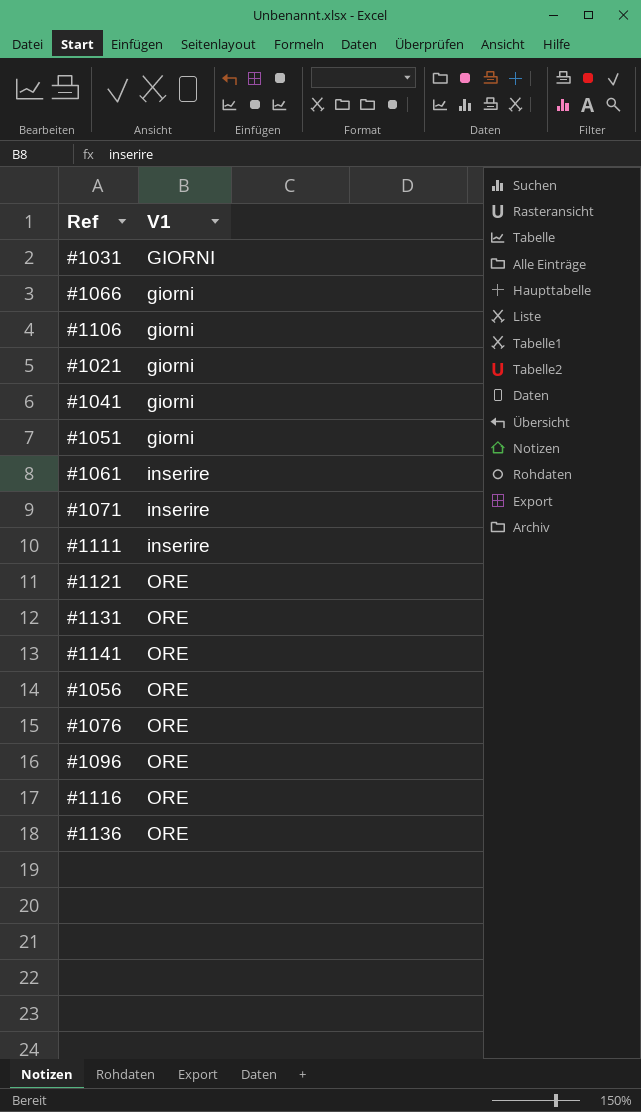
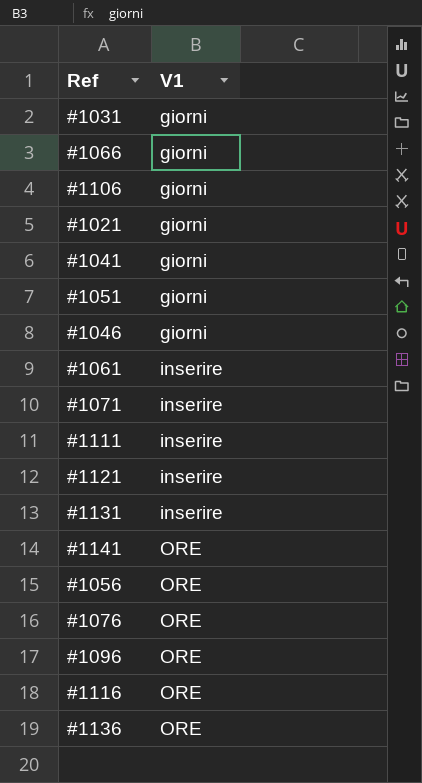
#1031 | V1: GIORNI -> giorni
row #1046: none -> giorni
#1121 | V1: ORE -> inserire
#1131 | V1: ORE -> inserire

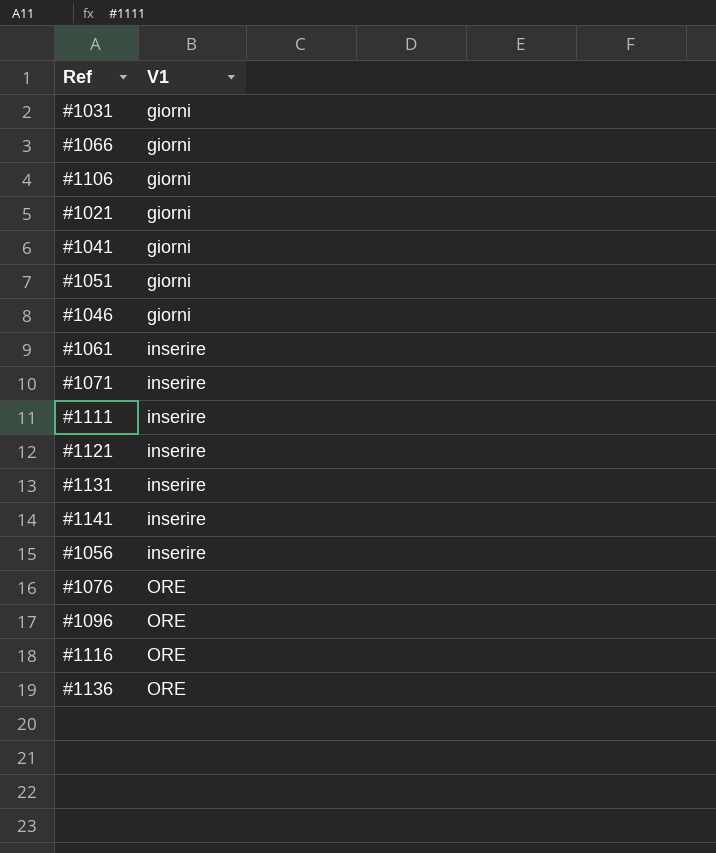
#1141 | V1: ORE -> inserire
#1056 | V1: ORE -> inserire

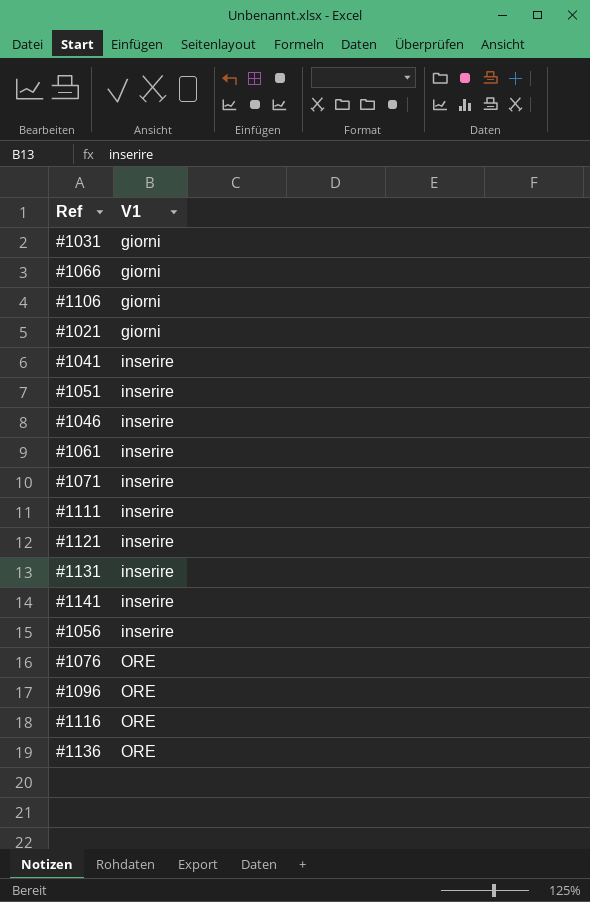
#1041 | V1: giorni -> inserire
#1051 | V1: giorni -> inserire
#1046 | V1: giorni -> inserire

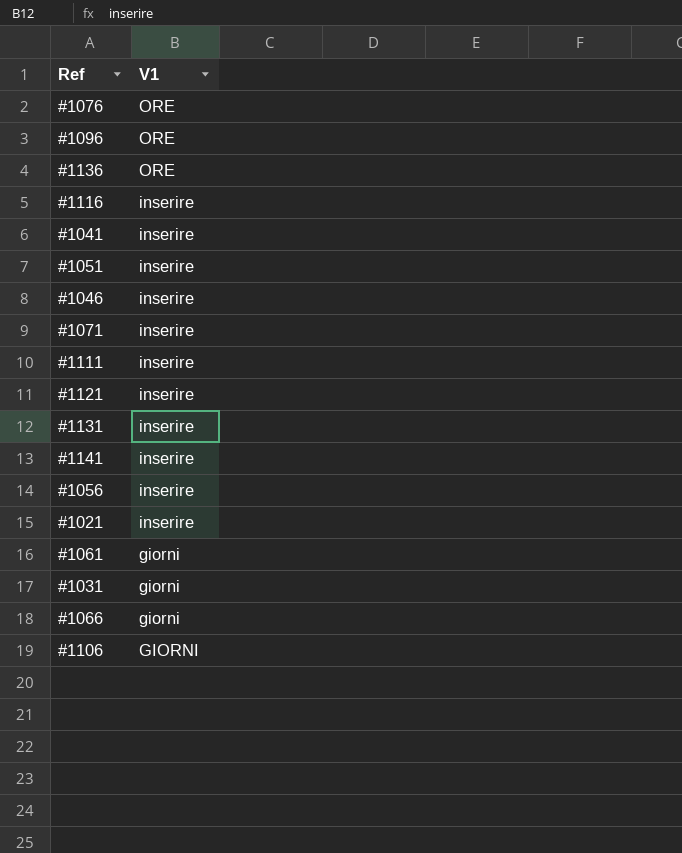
row order: V1 ascending -> V1 descending
#1116 | V1: ORE -> inserire
#1021 | V1: giorni -> inserire
#1061 | V1: inserire -> giorni
#1106 | V1: giorni -> GIORNI

